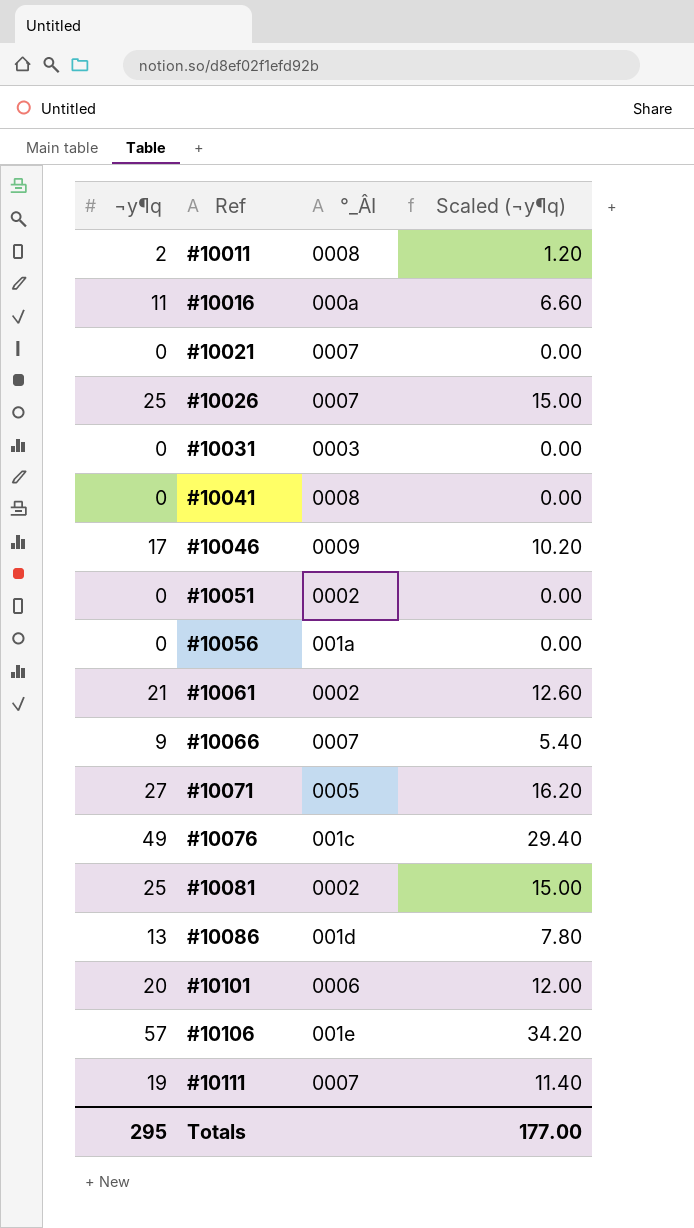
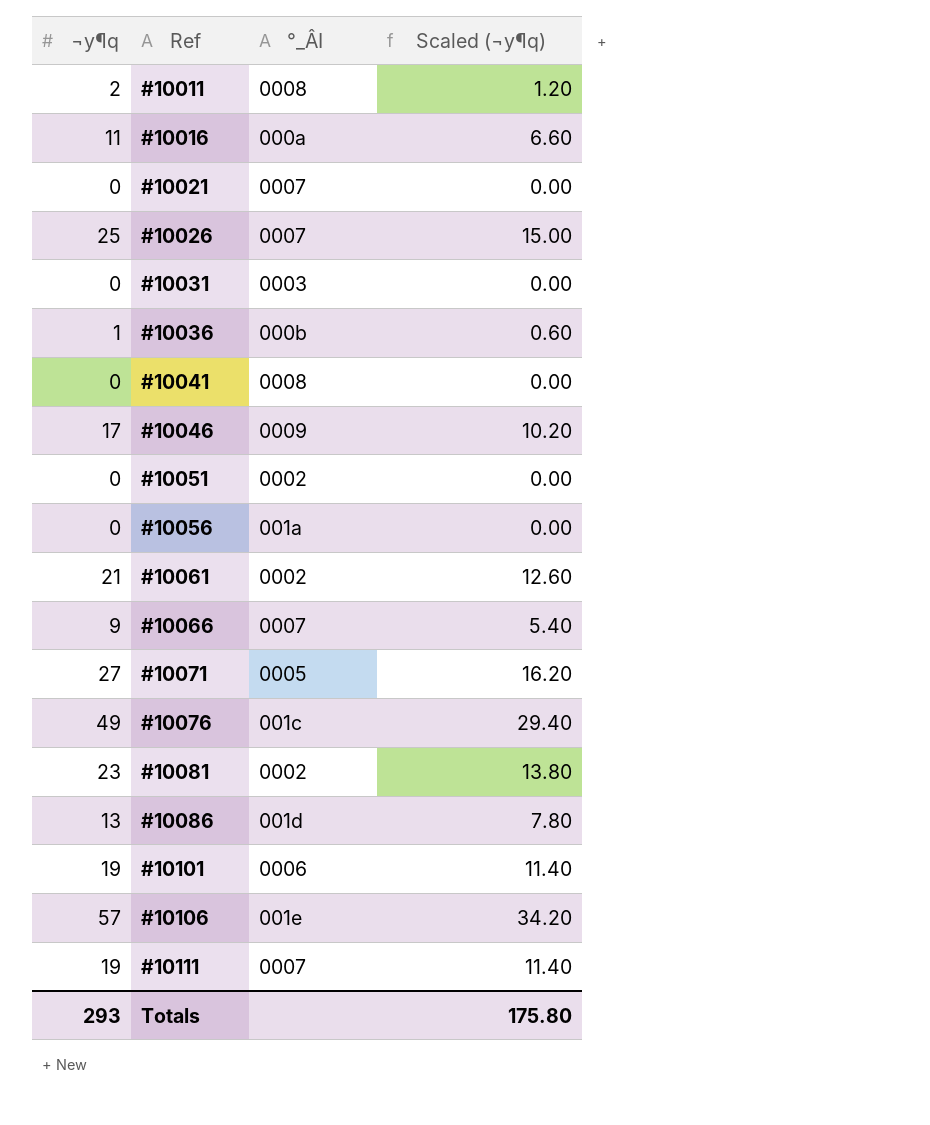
row #10036: none -> 1 | 000b | 0.60
#10081 | ¬y¶q: 25 -> 23
#10081 | Scaled (¬y¶q): 15.00 -> 13.80
#10101 | ¬y¶q: 20 -> 19
#10101 | Scaled (¬y¶q): 12.00 -> 11.40
Totals | ¬y¶q: 295 -> 293
Totals | Scaled (¬y¶q): 177.00 -> 175.80

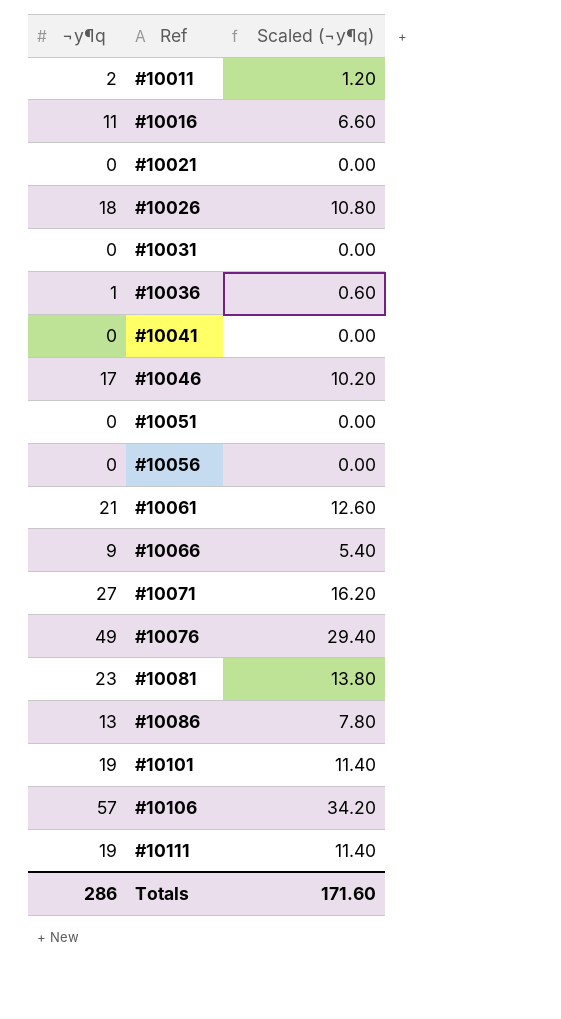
column °_ÂI | position: 3 -> none
#10026 | ¬y¶q: 25 -> 18
#10026 | Scaled (¬y¶q): 15.00 -> 10.80
Totals | ¬y¶q: 293 -> 286
Totals | Scaled (¬y¶q): 175.80 -> 171.60

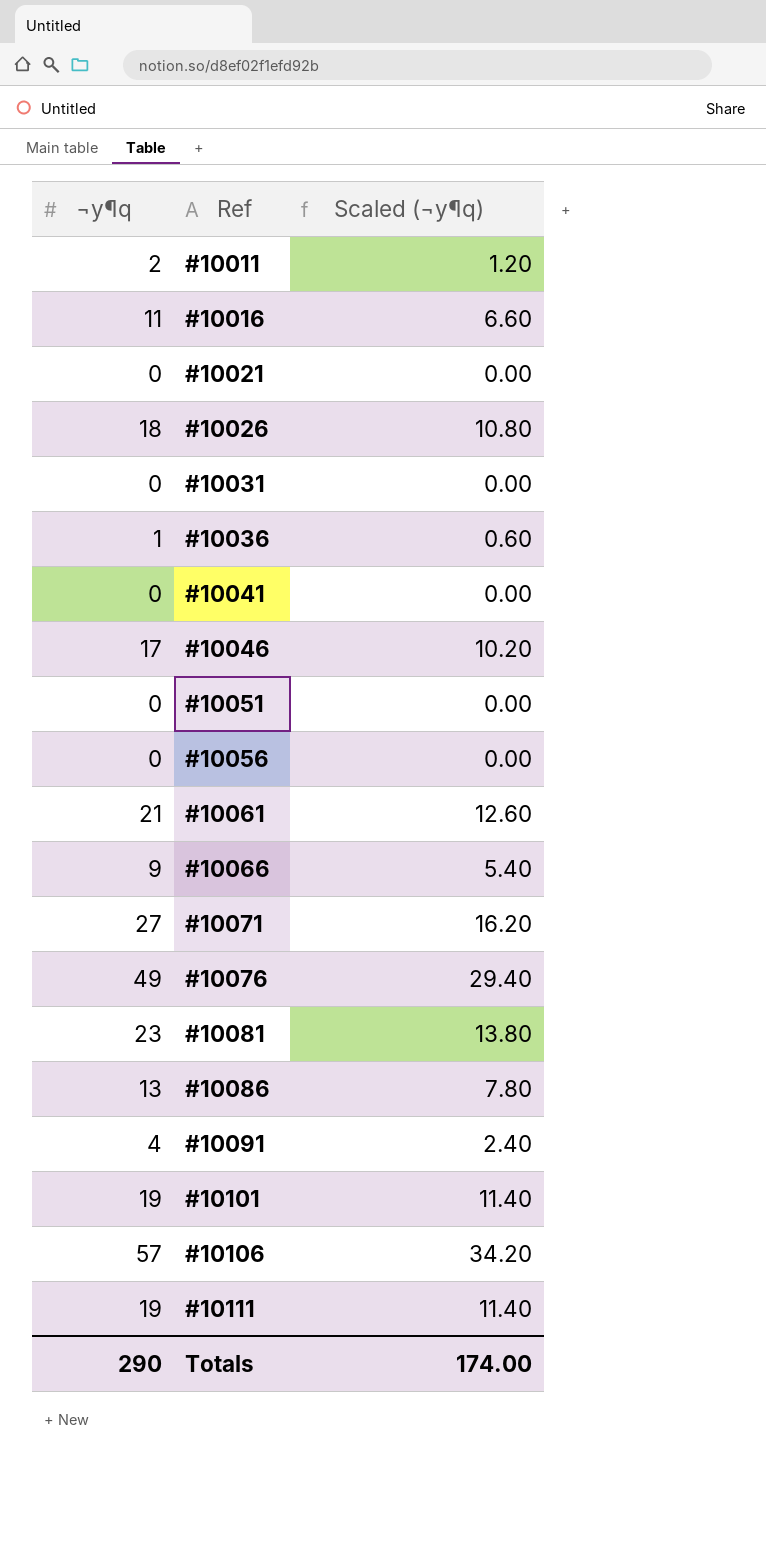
row #10091: none -> 4 | 2.40
Totals | ¬y¶q: 286 -> 290
Totals | Scaled (¬y¶q): 171.60 -> 174.00

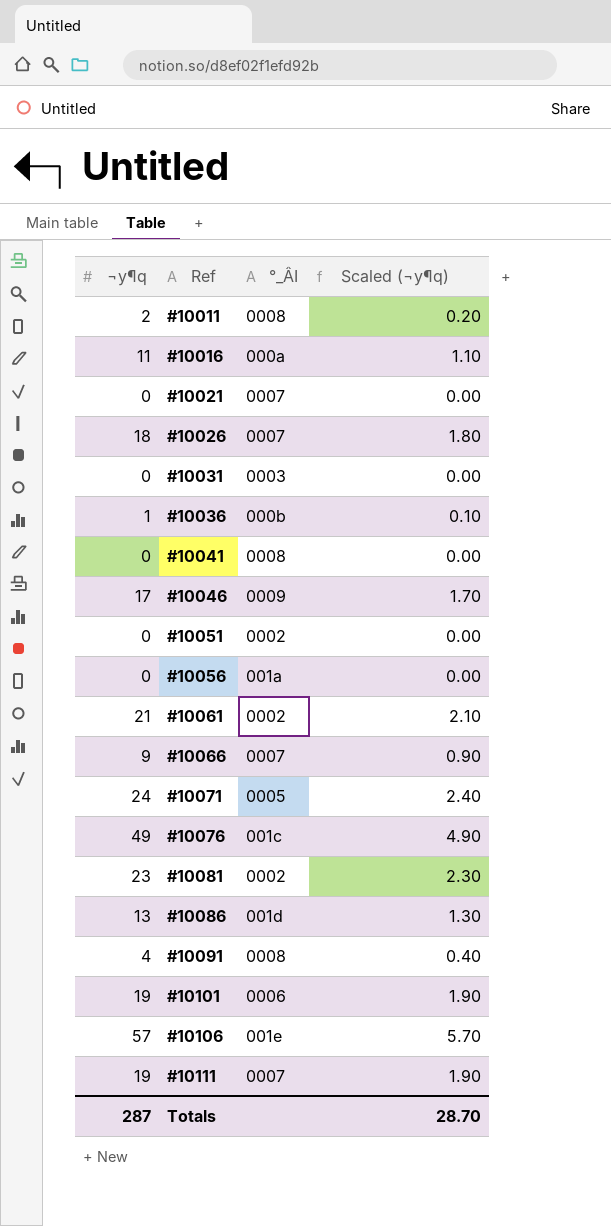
column °_ÂI | position: none -> 3
column Scaled (¬y¶q) | formula: [¬y¶q] * 0.6 -> [¬y¶q] * 0.1
#10071 | ¬y¶q: 27 -> 24
Totals | ¬y¶q: 290 -> 287
Totals | Scaled (¬y¶q): 174.00 -> 28.70

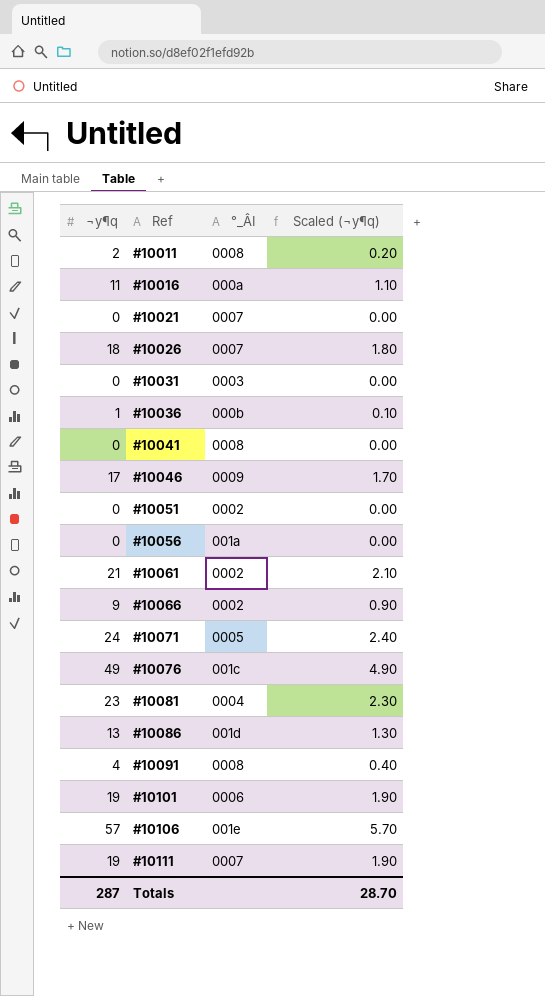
#10066 | °_ÂI: 0007 -> 0002
#10081 | °_ÂI: 0002 -> 0004

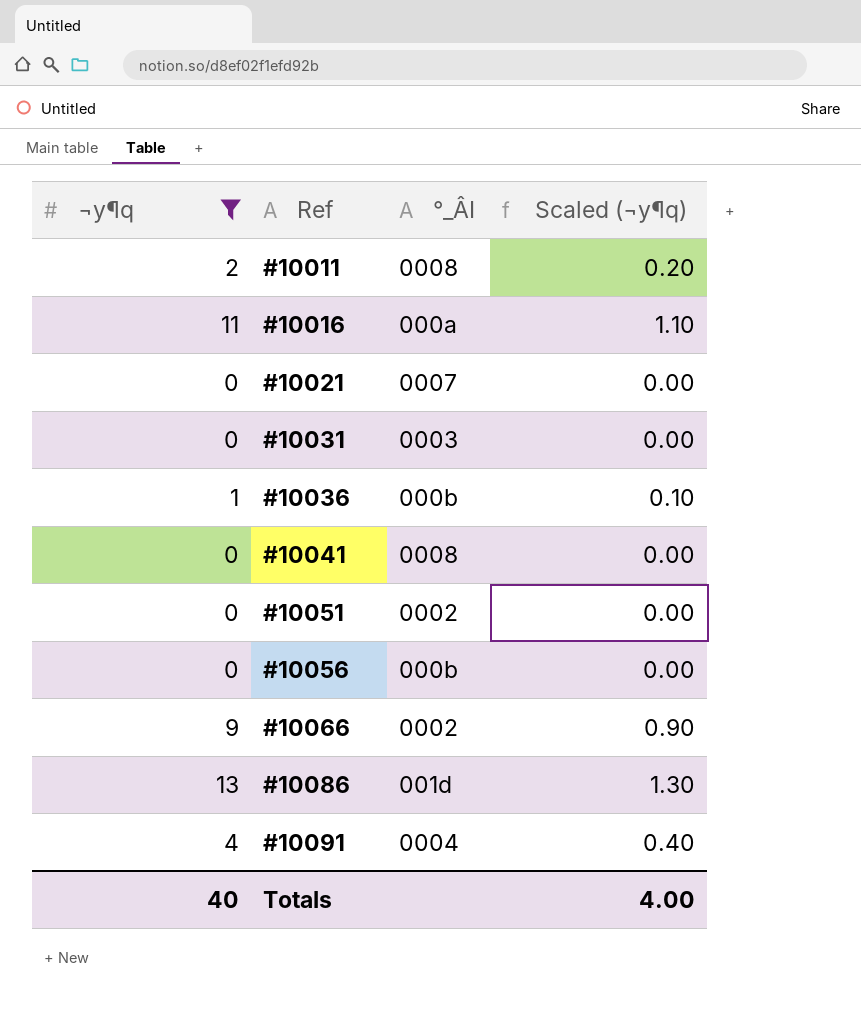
filter: none -> ¬y¶q <= 13
#10056 | °_ÂI: 001a -> 000b
#10091 | °_ÂI: 0008 -> 0004
Totals | ¬y¶q: 287 -> 40
Totals | Scaled (¬y¶q): 28.70 -> 4.00

